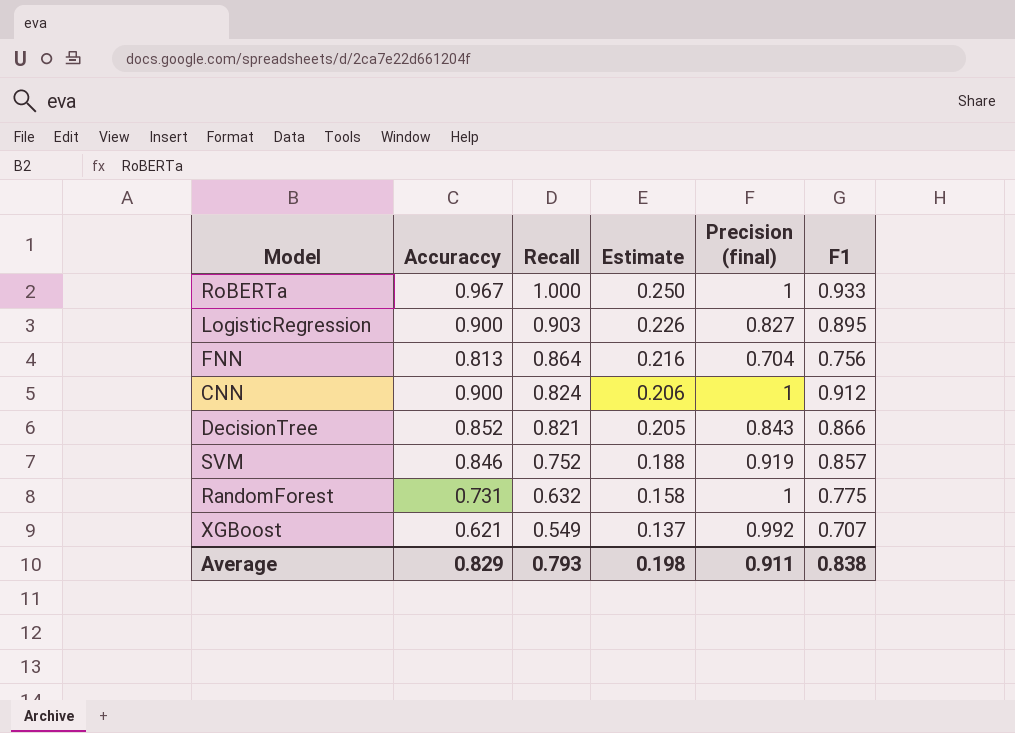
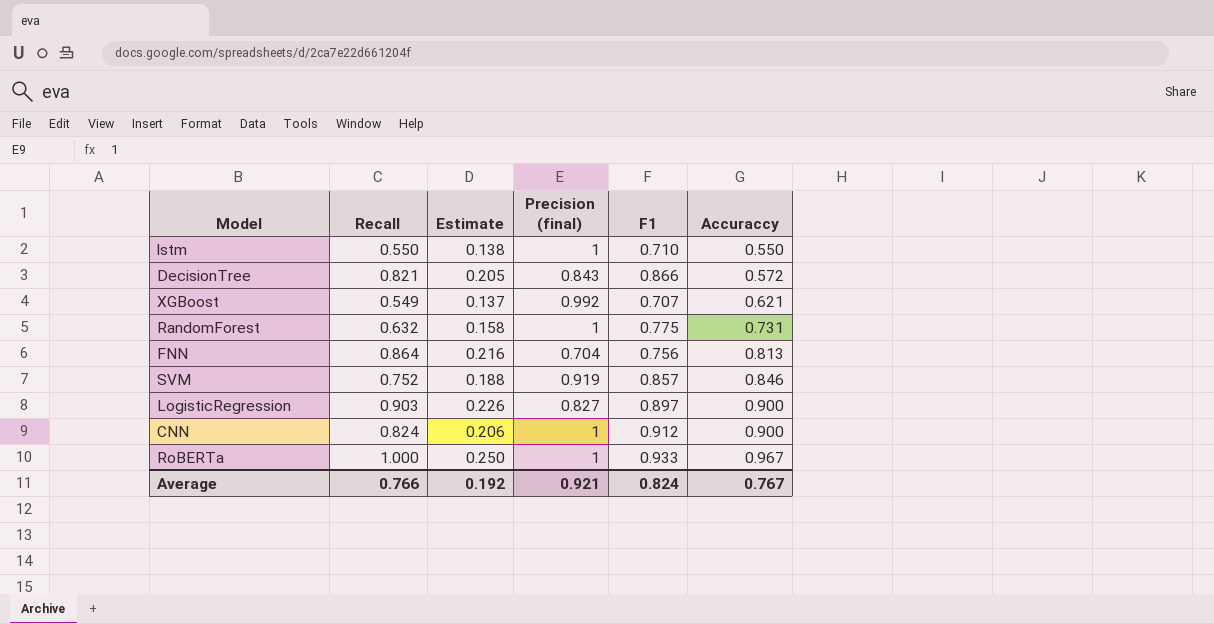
row order: Recall descending -> Accuraccy ascending
column Accuraccy | position: 2 -> 6
row lstm: none -> 0.550 | 0.138 | 1 | 0.710 | 0.550
DecisionTree | Accuraccy: 0.852 -> 0.572
LogisticRegression | F1: 0.895 -> 0.897
Average | Recall: 0.793 -> 0.766
Average | Estimate: 0.198 -> 0.192
Average | Precision (final): 0.911 -> 0.921
Average | F1: 0.838 -> 0.824
Average | Accuraccy: 0.829 -> 0.767

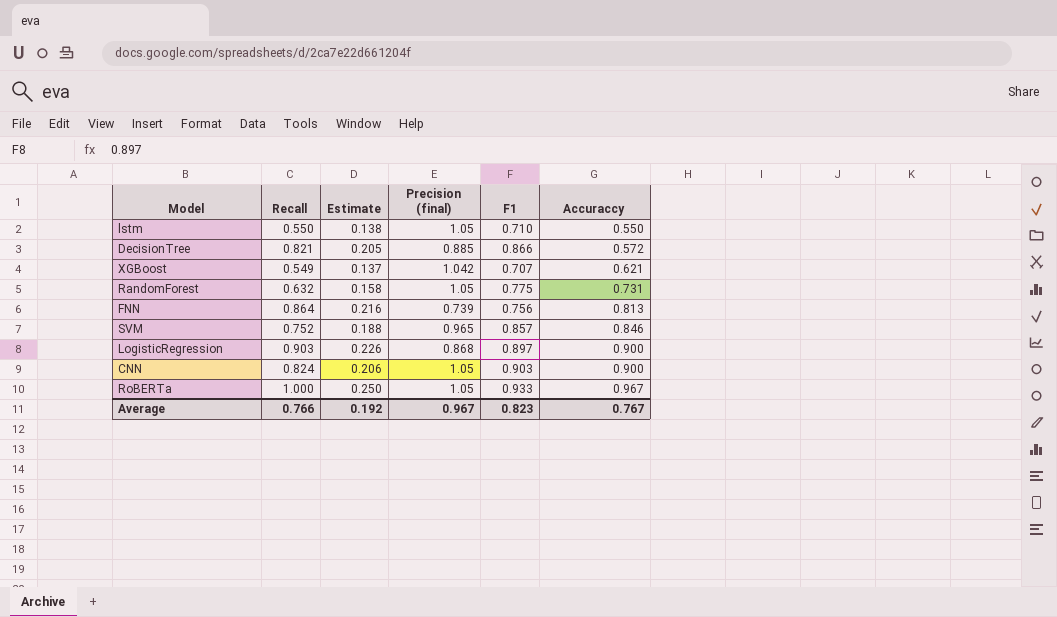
lstm | Precision (final): 1 -> 1.05
DecisionTree | Precision (final): 0.843 -> 0.885
XGBoost | Precision (final): 0.992 -> 1.042
RandomForest | Precision (final): 1 -> 1.05
FNN | Precision (final): 0.704 -> 0.739
SVM | Precision (final): 0.919 -> 0.965
LogisticRegression | Precision (final): 0.827 -> 0.868
CNN | Precision (final): 1 -> 1.05
CNN | F1: 0.912 -> 0.903
RoBERTa | Precision (final): 1 -> 1.05
Average | Precision (final): 0.921 -> 0.967
Average | F1: 0.824 -> 0.823

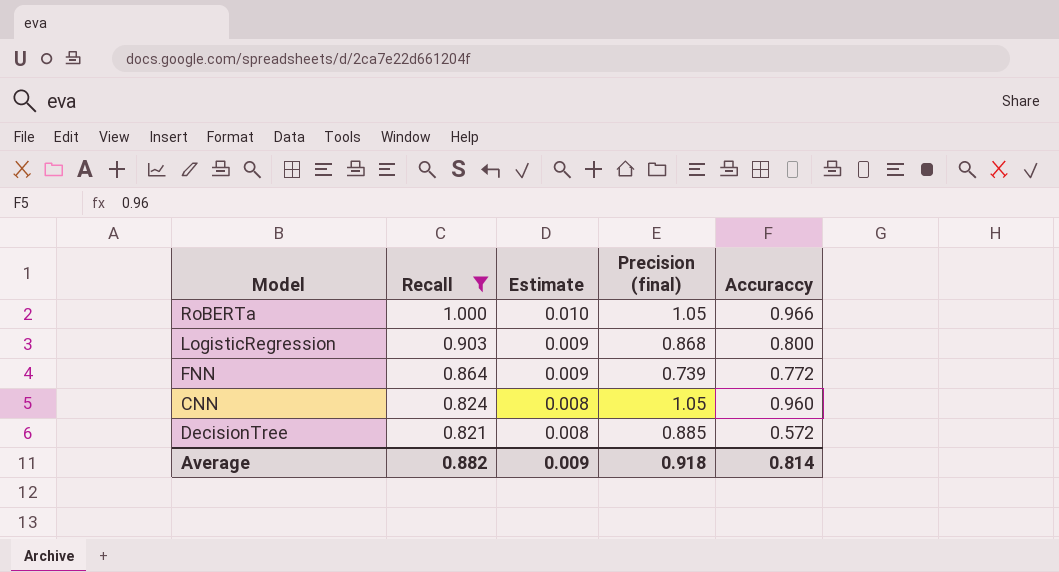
filter: none -> Recall >= 0.821
row order: Accuraccy ascending -> Recall descending
column F1 | position: 5 -> none
column Estimate | formula: [Recall] * 0.25 -> [Recall] * 0.01
RoBERTa | Accuraccy: 0.967 -> 0.966
LogisticRegression | Accuraccy: 0.900 -> 0.800
FNN | Accuraccy: 0.813 -> 0.772
CNN | Accuraccy: 0.900 -> 0.960
Average | Recall: 0.766 -> 0.882
Average | Estimate: 0.192 -> 0.009
Average | Precision (final): 0.967 -> 0.918
Average | Accuraccy: 0.767 -> 0.814

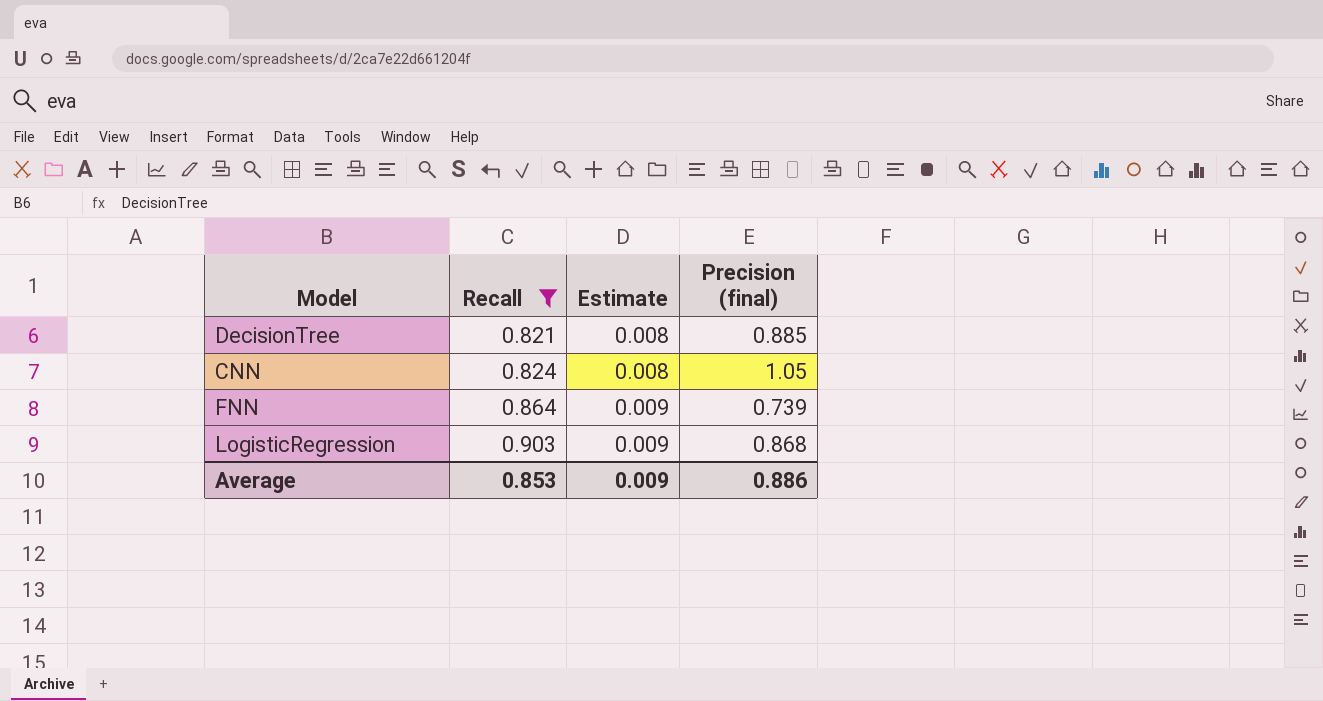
row order: Recall descending -> Recall ascending
column Accuraccy | position: 5 -> none
row RoBERTa: 1.000 | 0.010 | 1.05 | 0.966 -> none
Average | Recall: 0.882 -> 0.853
Average | Precision (final): 0.918 -> 0.886

